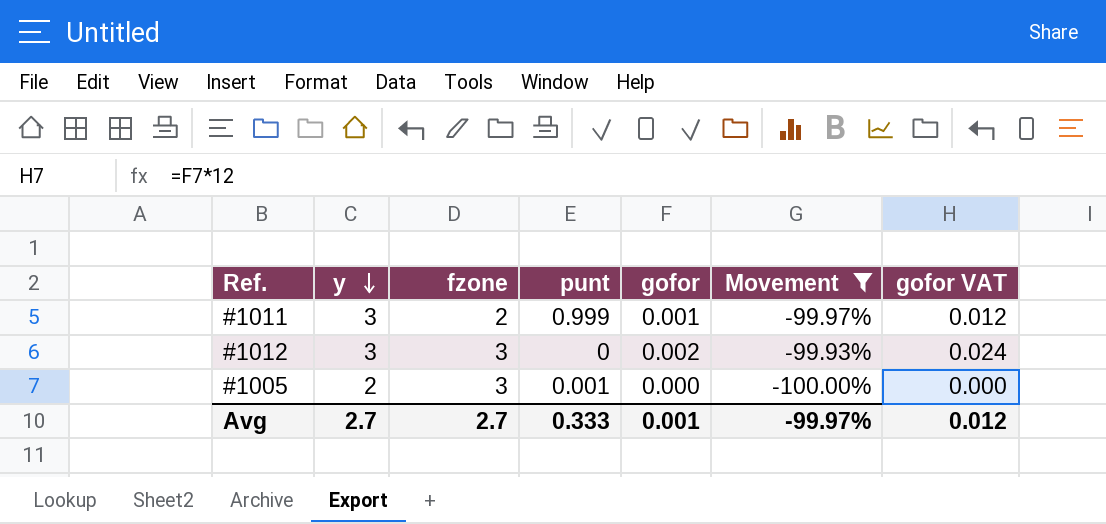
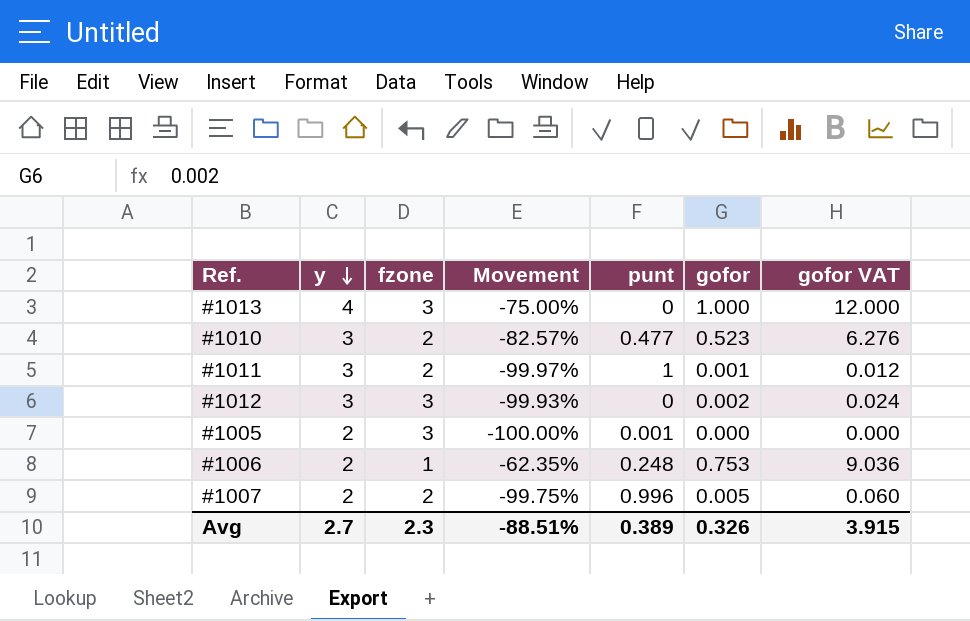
filter: Movement <= -99.93% -> none
column Movement | position: 6 -> 4
#1011 | punt: 0.999 -> 1
Avg | fzone: 2.7 -> 2.3
Avg | Movement: -99.97% -> -88.51%
Avg | punt: 0.333 -> 0.389
Avg | gofor: 0.001 -> 0.326
Avg | gofor VAT: 0.012 -> 3.915

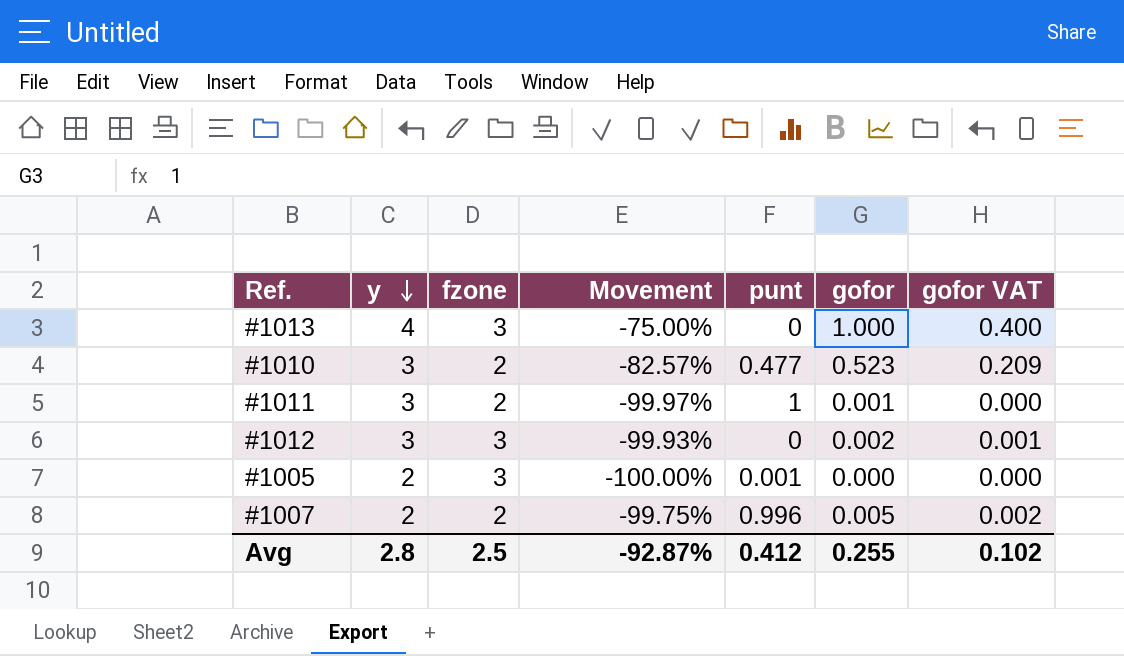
column gofor VAT | formula: [gofor] * 12 -> [gofor] * 0.4
row #1006: 2 | 1 | -62.35% | 0.248 | 0.753 | 9.036 -> none
Avg | y: 2.7 -> 2.8
Avg | fzone: 2.3 -> 2.5
Avg | Movement: -88.51% -> -92.87%
Avg | punt: 0.389 -> 0.412
Avg | gofor: 0.326 -> 0.255
Avg | gofor VAT: 3.915 -> 0.102

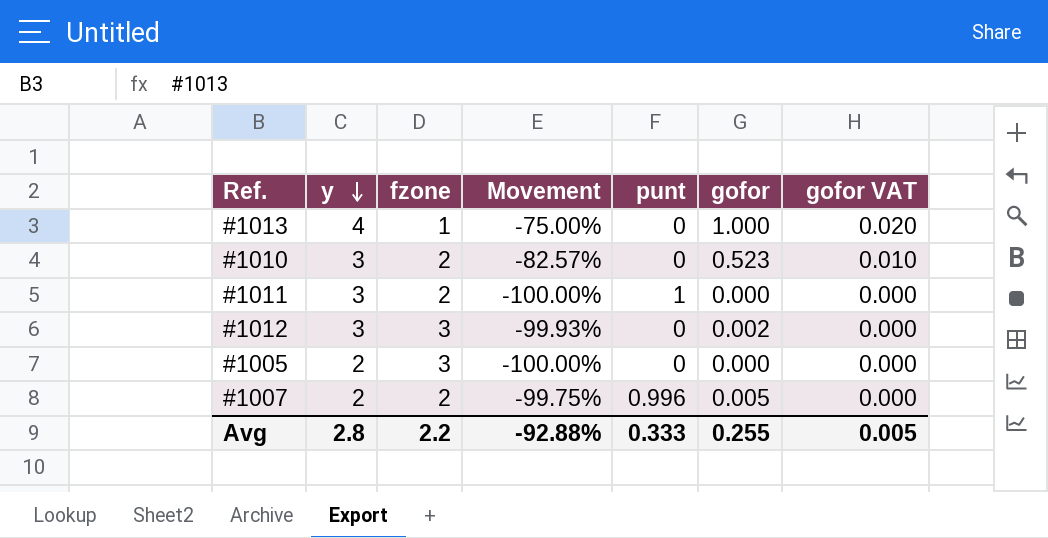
column gofor VAT | formula: [gofor] * 0.4 -> [gofor] * 0.02
#1013 | fzone: 3 -> 1
#1010 | punt: 0.477 -> 0
#1011 | Movement: -99.97% -> -100.00%
#1011 | gofor: 0.001 -> 0.000
#1005 | punt: 0.001 -> 0
Avg | fzone: 2.5 -> 2.2
Avg | Movement: -92.87% -> -92.88%
Avg | punt: 0.412 -> 0.333
Avg | gofor VAT: 0.102 -> 0.005

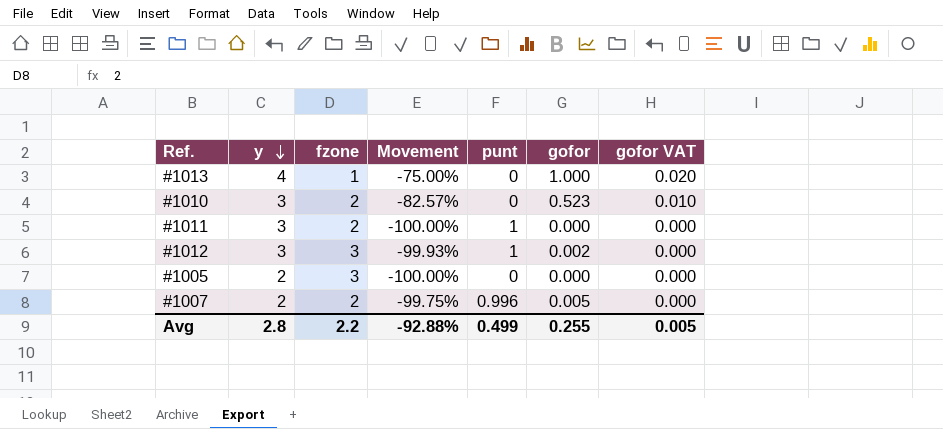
#1012 | punt: 0 -> 1
Avg | punt: 0.333 -> 0.499

